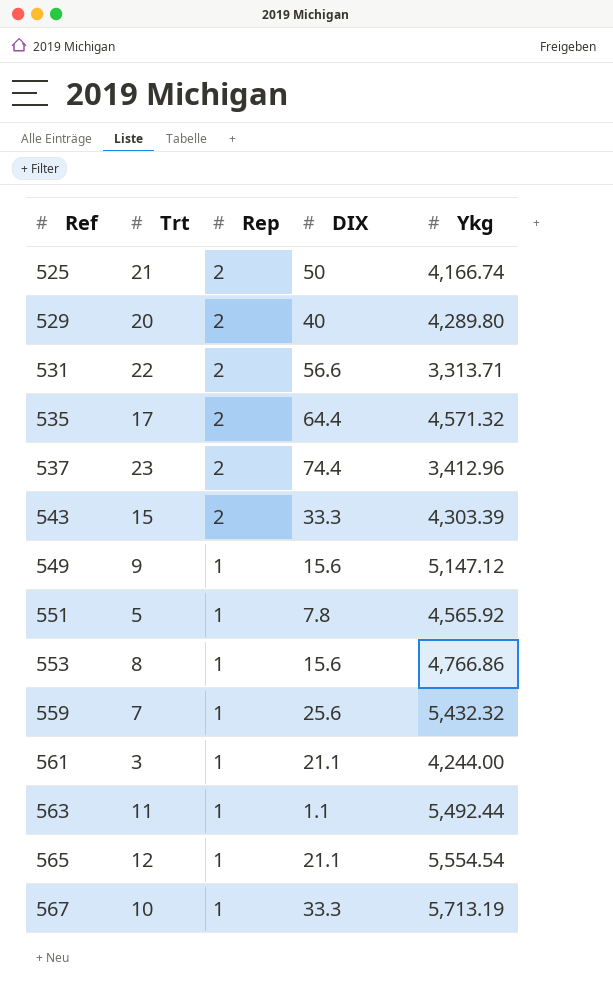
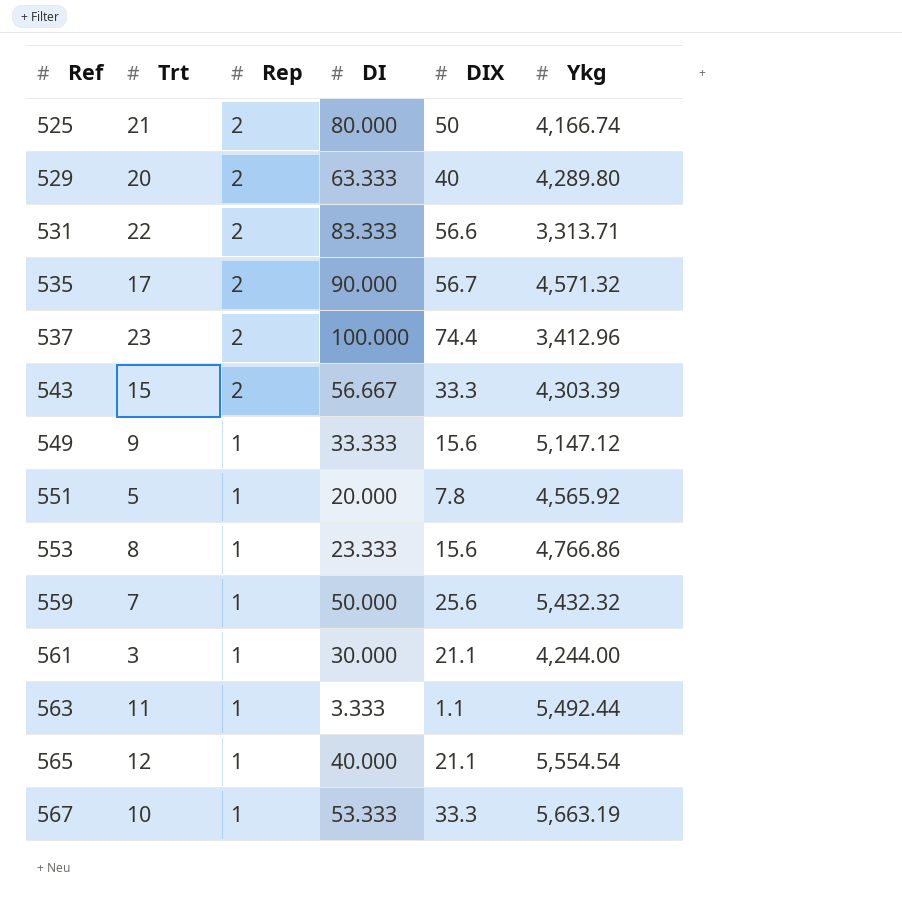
column DI | position: none -> 4
535 | DIX: 64.4 -> 56.7
567 | Ykg: 5,713.19 -> 5,663.19

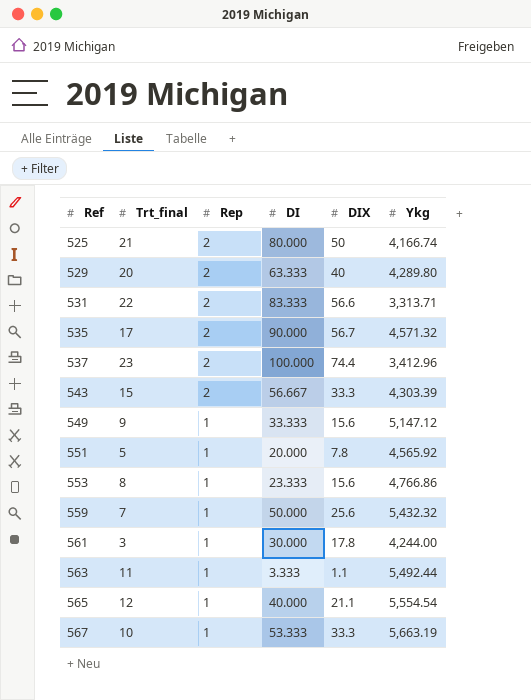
column name: Trt -> Trt_final
561 | DIX: 21.1 -> 17.8

